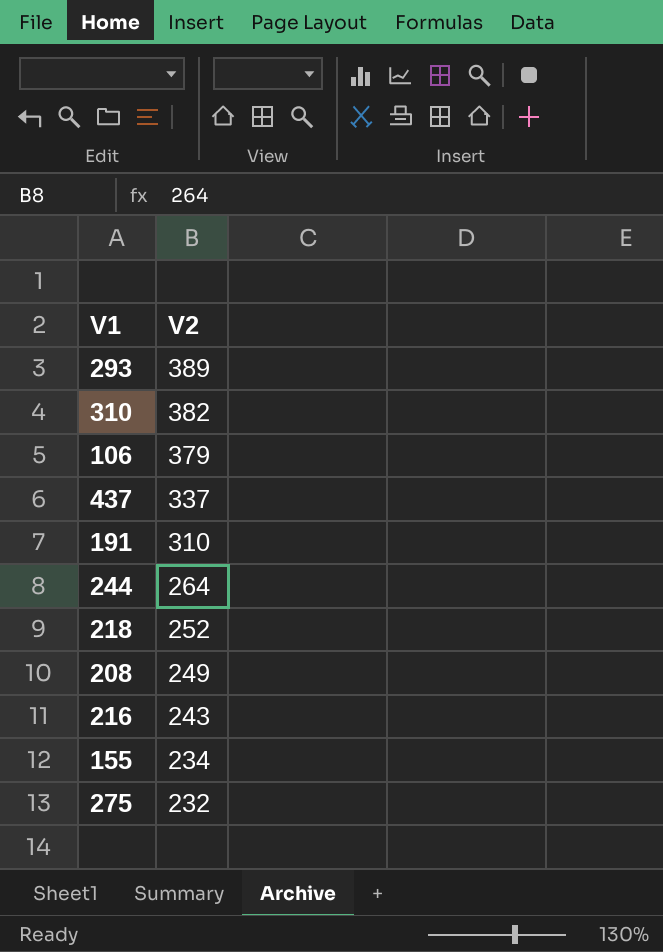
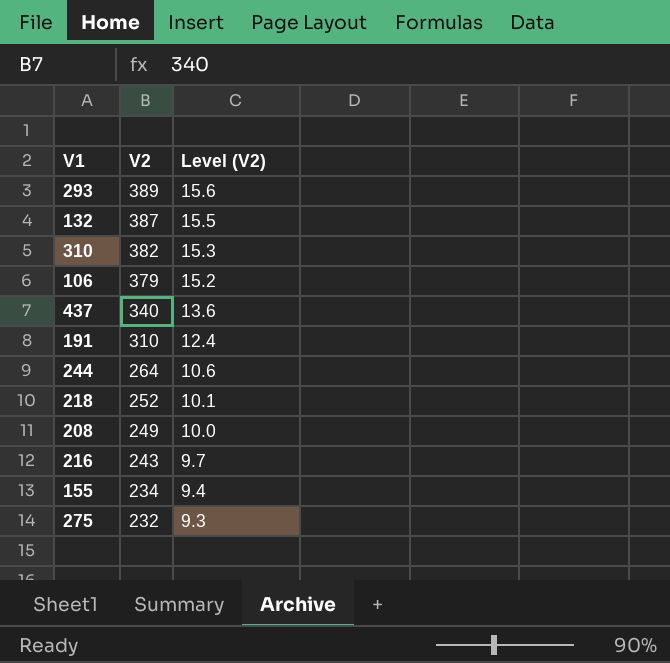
column Level (V2) | formula: none -> [V2] * 0.04
row 132: none -> 387 | 15.5
437 | V2: 337 -> 340

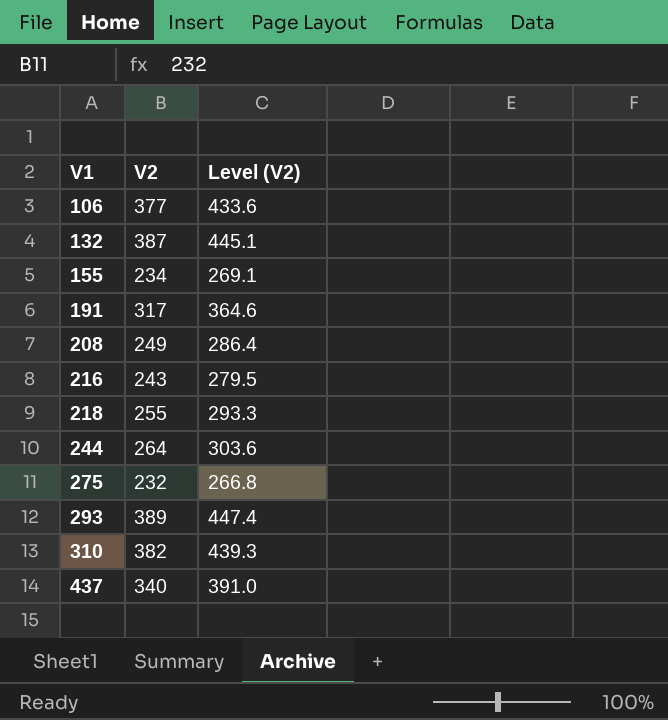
row order: V2 descending -> V1 ascending
column Level (V2) | formula: [V2] * 0.04 -> [V2] * 1.15
106 | V2: 379 -> 377
191 | V2: 310 -> 317
218 | V2: 252 -> 255

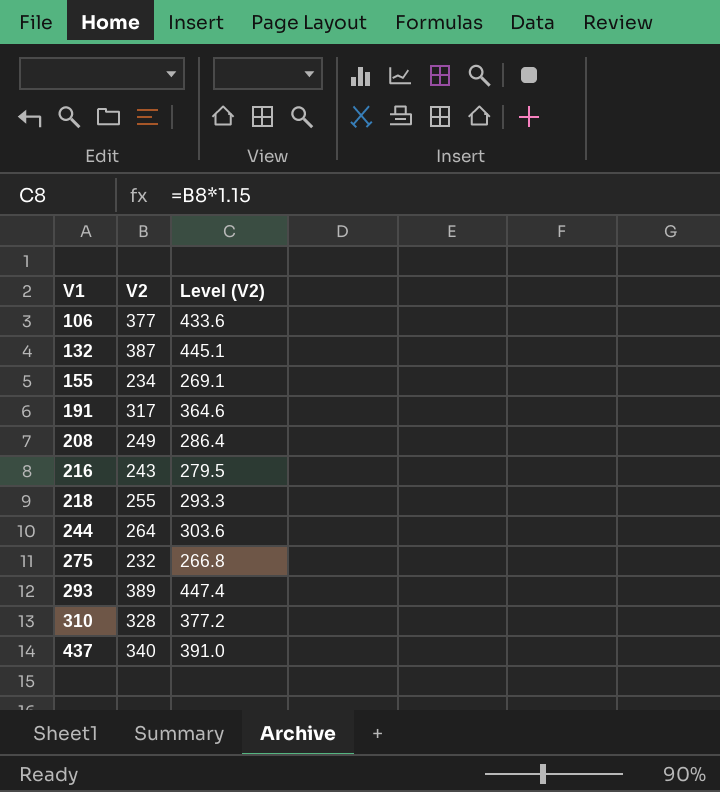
310 | V2: 382 -> 328
310 | Level (V2): 439.3 -> 377.2

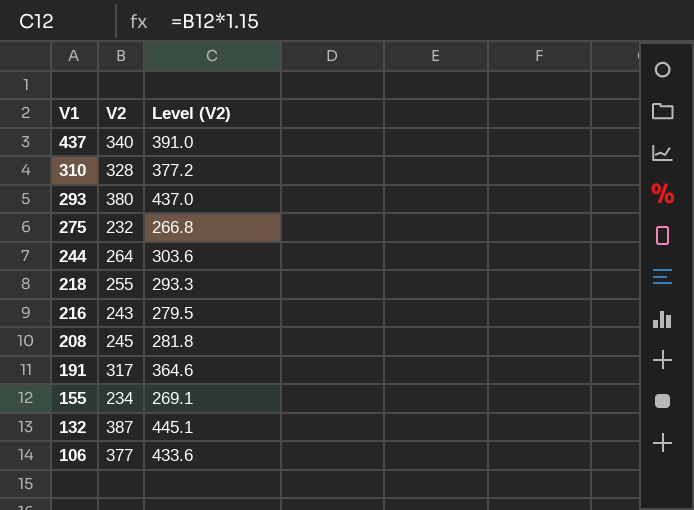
row order: V1 ascending -> V1 descending
293 | V2: 389 -> 380
293 | Level (V2): 447.4 -> 437.0
208 | V2: 249 -> 245
208 | Level (V2): 286.4 -> 281.8

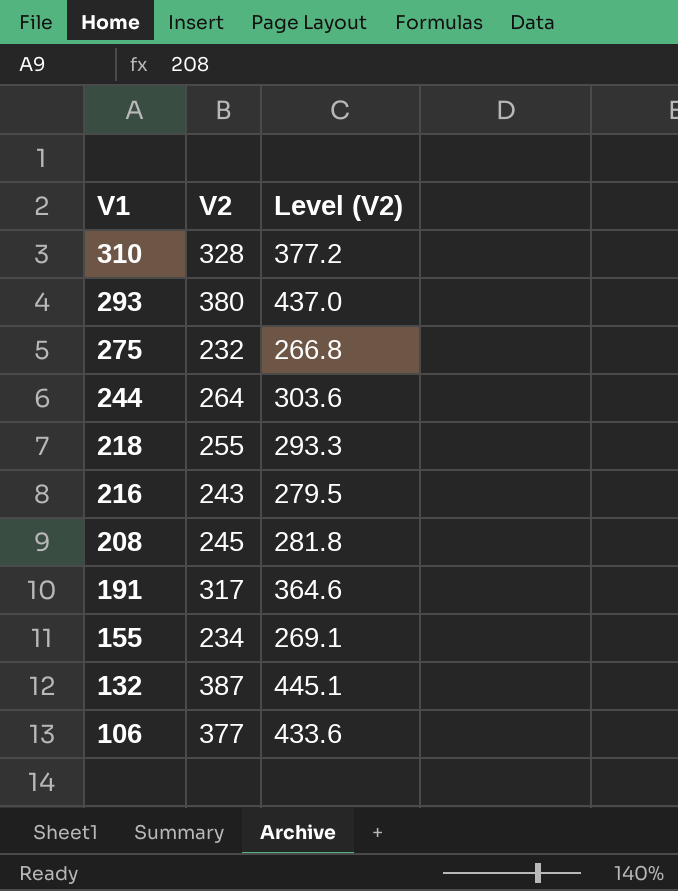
row 437: 340 | 391.0 -> none

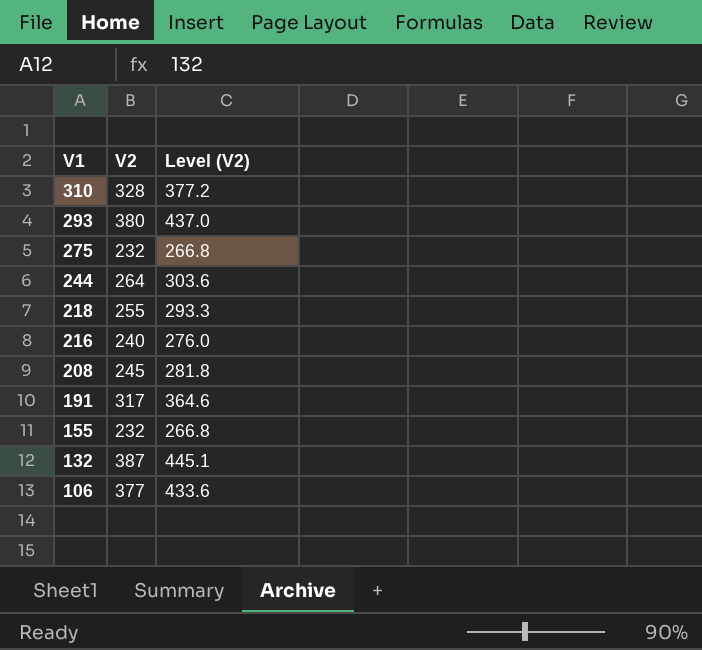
216 | V2: 243 -> 240
216 | Level (V2): 279.5 -> 276.0
155 | V2: 234 -> 232
155 | Level (V2): 269.1 -> 266.8

